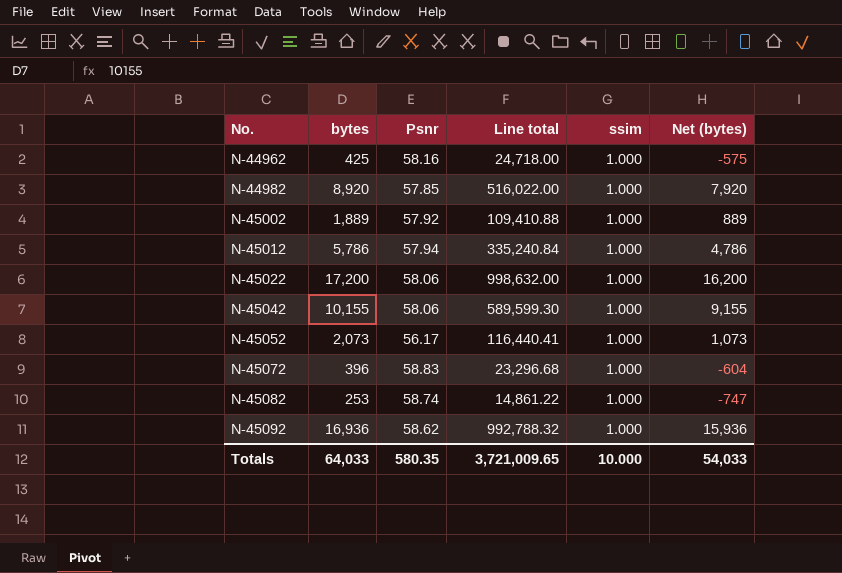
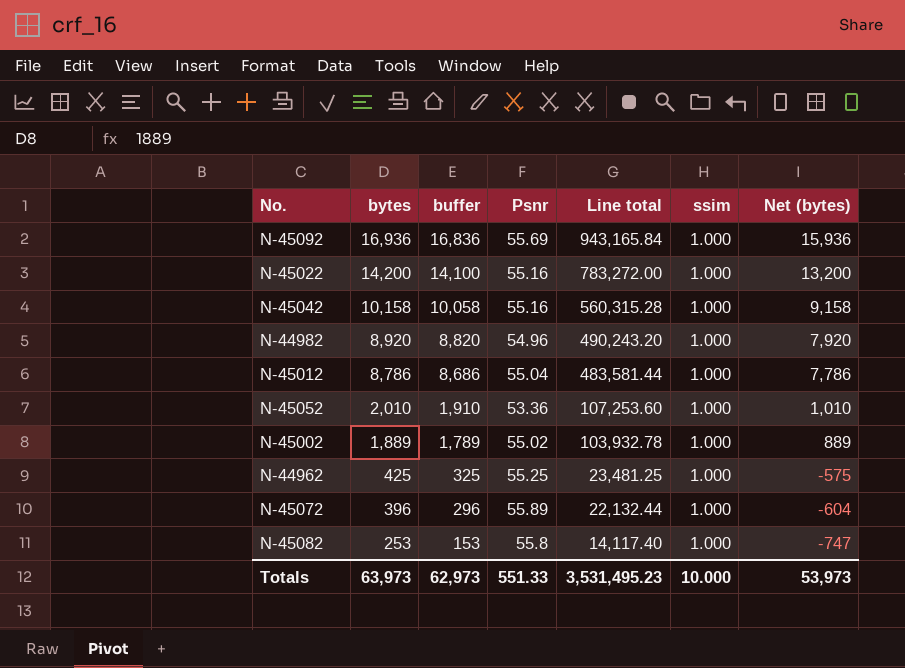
row order: No. ascending -> bytes descending
column buffer | formula: none -> [bytes] - 100
N-45092 | Psnr: 58.62 -> 55.69
N-45092 | Line total: 992,788.32 -> 943,165.84
N-45022 | bytes: 17,200 -> 14,200
N-45022 | Psnr: 58.06 -> 55.16
N-45022 | Line total: 998,632.00 -> 783,272.00
N-45022 | Net (bytes): 16,200 -> 13,200
N-45042 | bytes: 10,155 -> 10,158
N-45042 | Psnr: 58.06 -> 55.16
N-45042 | Line total: 589,599.30 -> 560,315.28
N-45042 | Net (bytes): 9,155 -> 9,158
N-44982 | Psnr: 57.85 -> 54.96
N-44982 | Line total: 516,022.00 -> 490,243.20
N-45012 | bytes: 5,786 -> 8,786
N-45012 | Psnr: 57.94 -> 55.04
N-45012 | Line total: 335,240.84 -> 483,581.44
N-45012 | Net (bytes): 4,786 -> 7,786
N-45052 | bytes: 2,073 -> 2,010
N-45052 | Psnr: 56.17 -> 53.36
N-45052 | Line total: 116,440.41 -> 107,253.60
N-45052 | Net (bytes): 1,073 -> 1,010
N-45002 | Psnr: 57.92 -> 55.02
N-45002 | Line total: 109,410.88 -> 103,932.78
N-44962 | Psnr: 58.16 -> 55.25
N-44962 | Line total: 24,718.00 -> 23,481.25
N-45072 | Psnr: 58.83 -> 55.89
N-45072 | Line total: 23,296.68 -> 22,132.44
N-45082 | Psnr: 58.74 -> 55.8
N-45082 | Line total: 14,861.22 -> 14,117.40
Totals | bytes: 64,033 -> 63,973
Totals | Psnr: 580.35 -> 551.33
Totals | Line total: 3,721,009.65 -> 3,531,495.23
Totals | Net (bytes): 54,033 -> 53,973

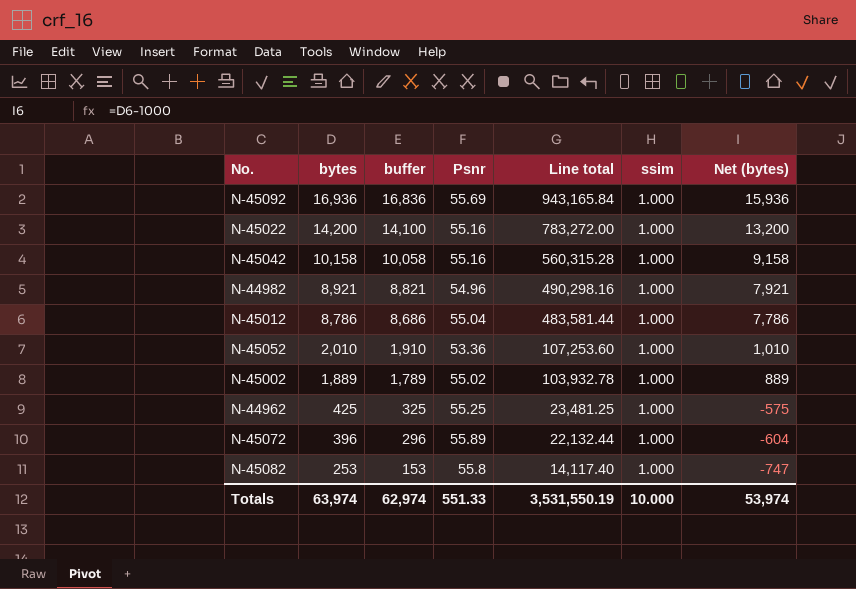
N-44982 | bytes: 8,920 -> 8,921
N-44982 | buffer: 8,820 -> 8,821
N-44982 | Line total: 490,243.20 -> 490,298.16
N-44982 | Net (bytes): 7,920 -> 7,921
Totals | bytes: 63,973 -> 63,974
Totals | buffer: 62,973 -> 62,974
Totals | Line total: 3,531,495.23 -> 3,531,550.19
Totals | Net (bytes): 53,973 -> 53,974

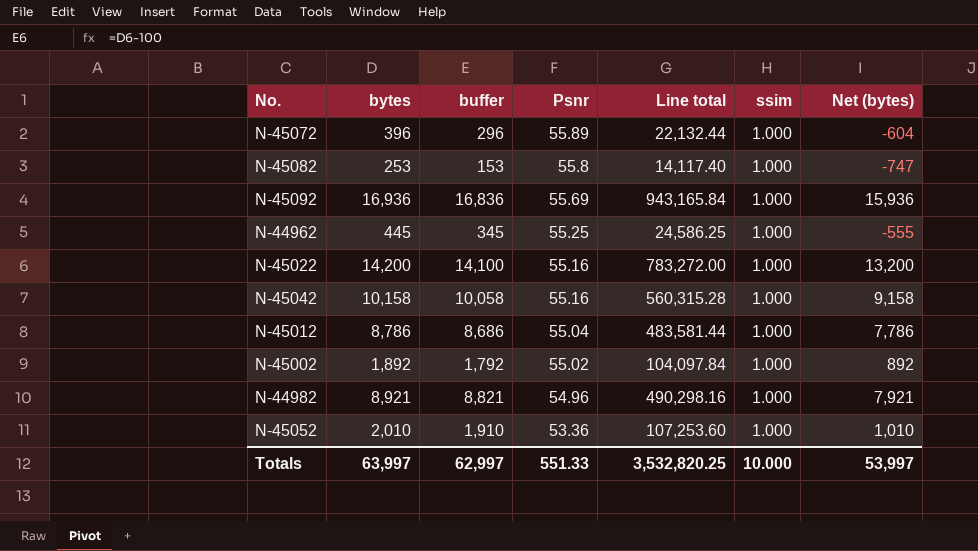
row order: bytes descending -> Psnr descending
N-44962 | bytes: 425 -> 445
N-44962 | buffer: 325 -> 345
N-44962 | Line total: 23,481.25 -> 24,586.25
N-44962 | Net (bytes): -575 -> -555
N-45002 | bytes: 1,889 -> 1,892
N-45002 | buffer: 1,789 -> 1,792
N-45002 | Line total: 103,932.78 -> 104,097.84
N-45002 | Net (bytes): 889 -> 892
Totals | bytes: 63,974 -> 63,997
Totals | buffer: 62,974 -> 62,997
Totals | Line total: 3,531,550.19 -> 3,532,820.25
Totals | Net (bytes): 53,974 -> 53,997

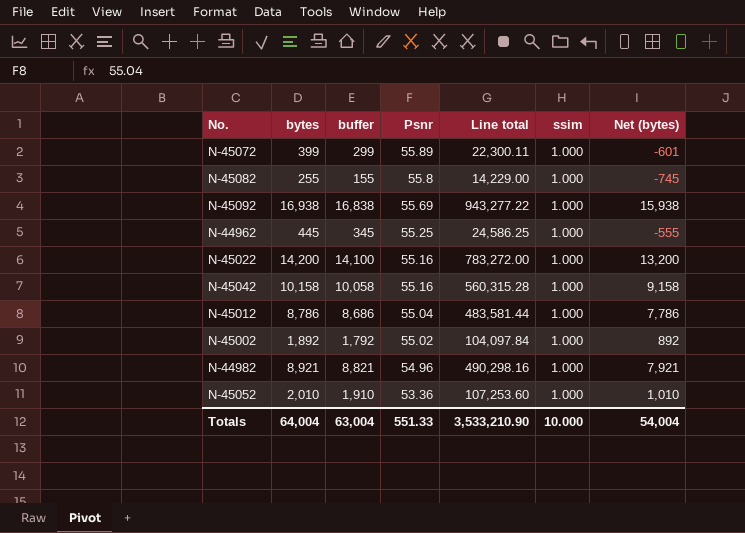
N-45072 | bytes: 396 -> 399
N-45072 | buffer: 296 -> 299
N-45072 | Line total: 22,132.44 -> 22,300.11
N-45072 | Net (bytes): -604 -> -601
N-45082 | bytes: 253 -> 255
N-45082 | buffer: 153 -> 155
N-45082 | Line total: 14,117.40 -> 14,229.00
N-45082 | Net (bytes): -747 -> -745
N-45092 | bytes: 16,936 -> 16,938
N-45092 | buffer: 16,836 -> 16,838
N-45092 | Line total: 943,165.84 -> 943,277.22
N-45092 | Net (bytes): 15,936 -> 15,938
Totals | bytes: 63,997 -> 64,004
Totals | buffer: 62,997 -> 63,004
Totals | Line total: 3,532,820.25 -> 3,533,210.90
Totals | Net (bytes): 53,997 -> 54,004

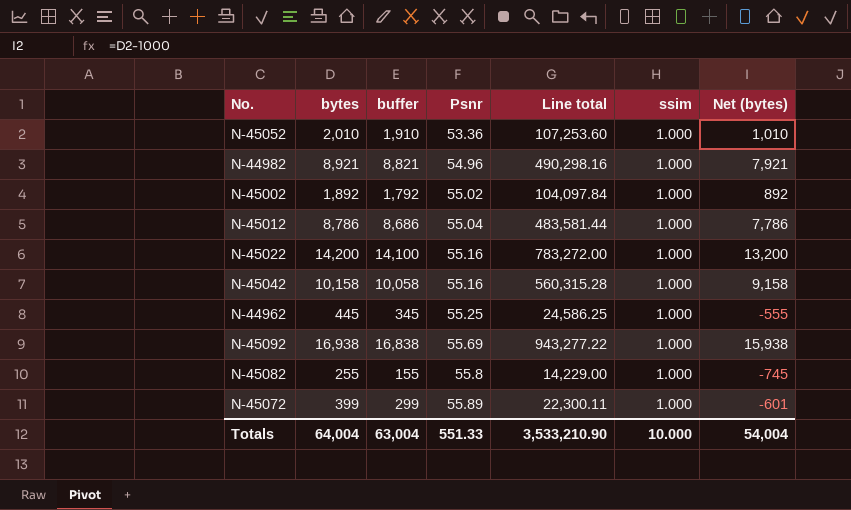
row order: Psnr descending -> Psnr ascending

